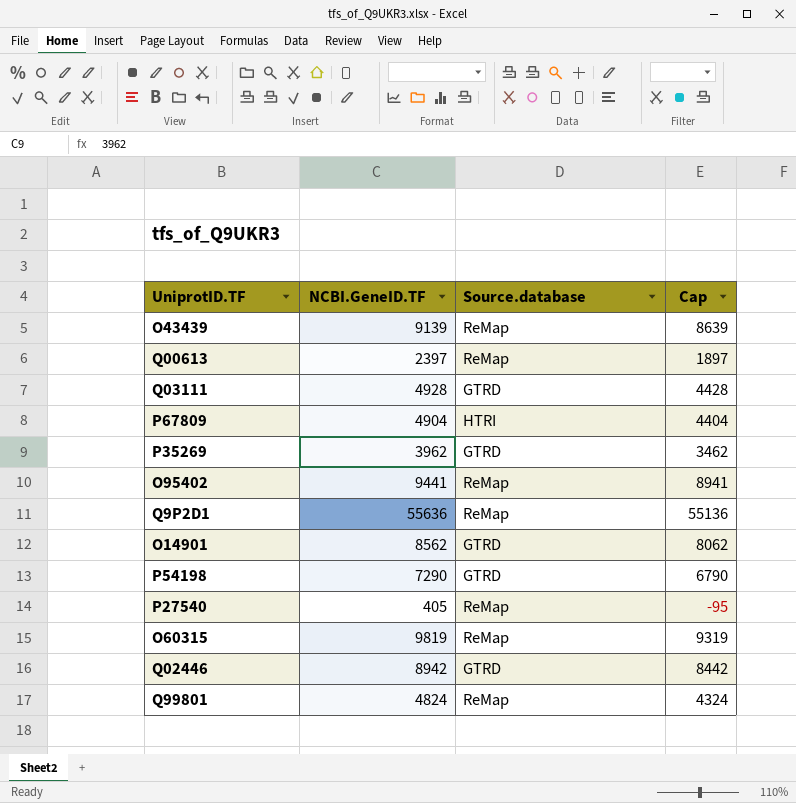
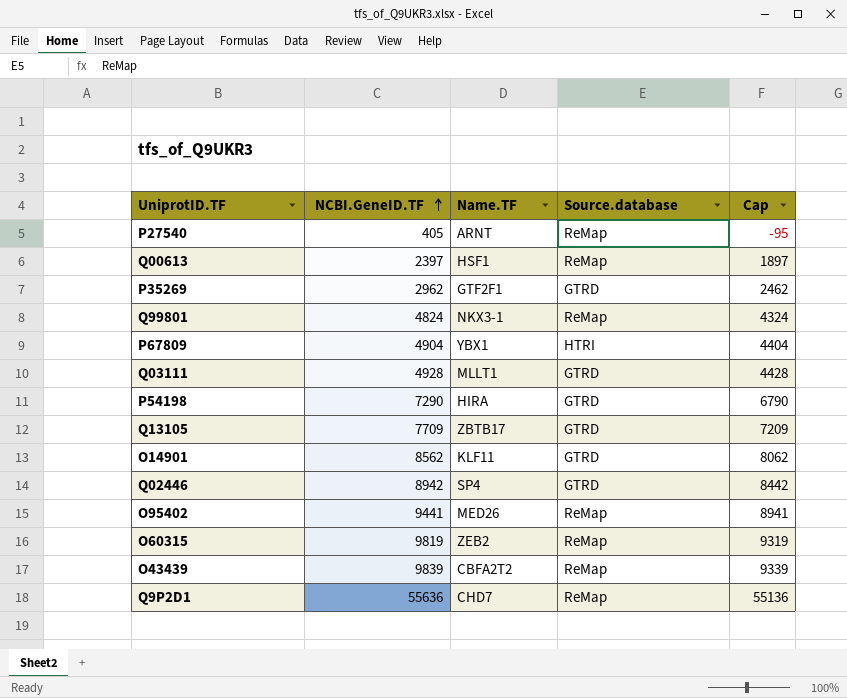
row order: none -> NCBI.GeneID.TF ascending
column Name.TF | position: none -> 3
P35269 | NCBI.GeneID.TF: 3962 -> 2962
P35269 | Cap: 3462 -> 2462
row Q13105: none -> 7709 | ZBTB17 | GTRD | 7209
O43439 | NCBI.GeneID.TF: 9139 -> 9839
O43439 | Cap: 8639 -> 9339

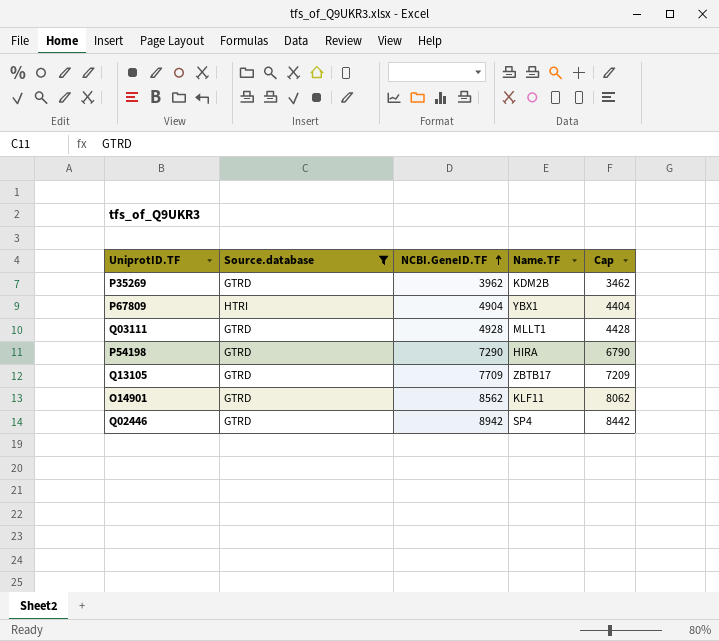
filter: none -> Source.database != ReMap
column Source.database | position: 4 -> 2
P35269 | NCBI.GeneID.TF: 2962 -> 3962
P35269 | Name.TF: GTF2F1 -> KDM2B
P35269 | Cap: 2462 -> 3462

